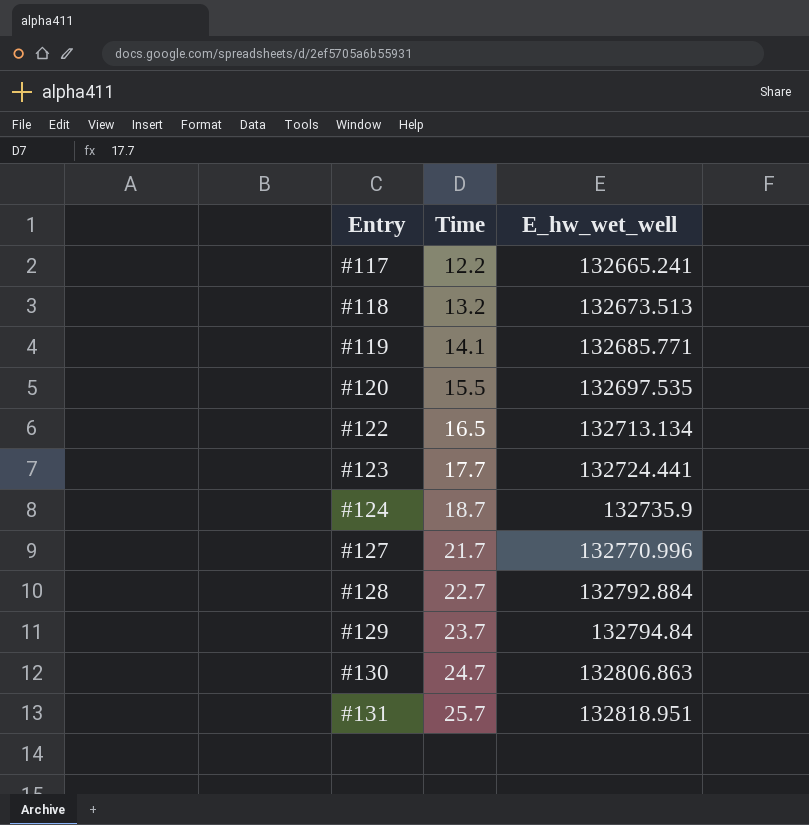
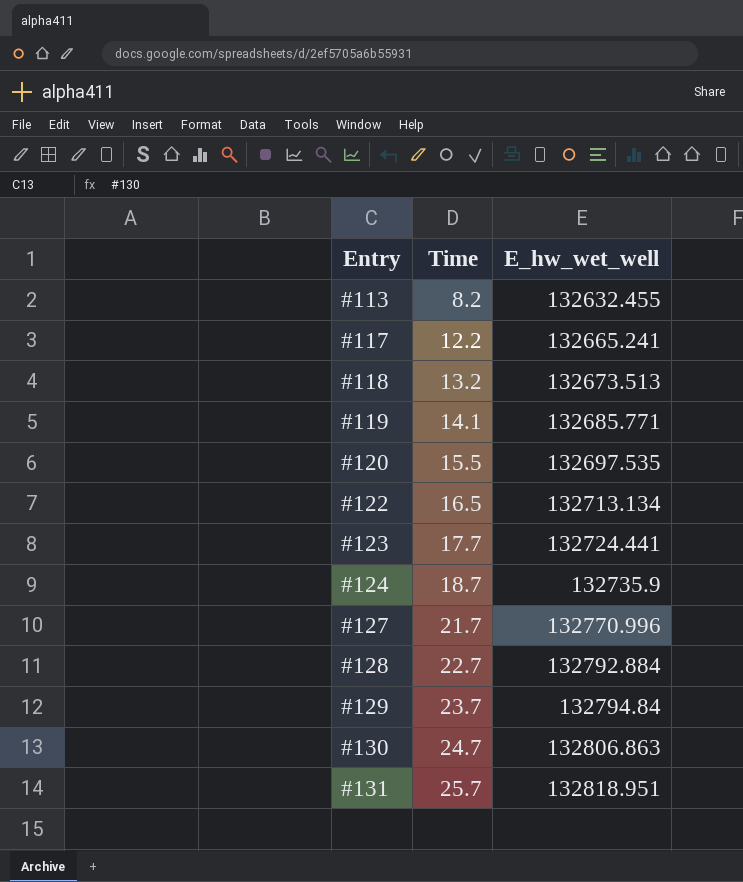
row #113: none -> 8.2 | 132632.455

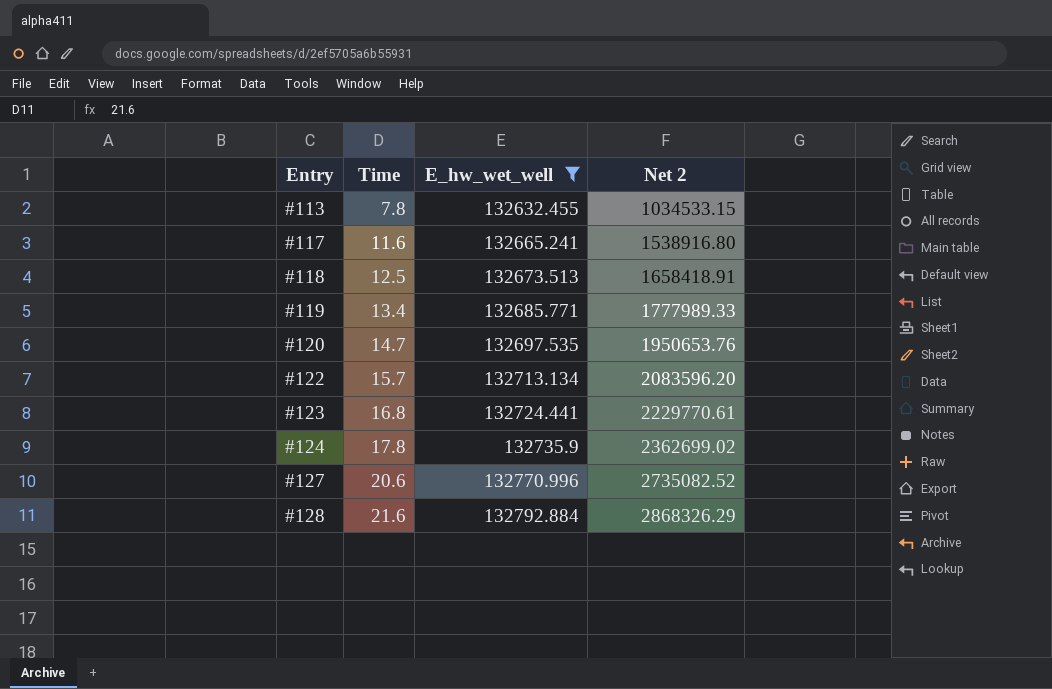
filter: none -> E_hw_wet_well <= 132792.884
column Net 2 | formula: none -> [Time] * [E_hw_wet_well]
#113 | Time: 8.2 -> 7.8
#117 | Time: 12.2 -> 11.6
#118 | Time: 13.2 -> 12.5
#119 | Time: 14.1 -> 13.4
#120 | Time: 15.5 -> 14.7
#122 | Time: 16.5 -> 15.7
#123 | Time: 17.7 -> 16.8
#124 | Time: 18.7 -> 17.8
#127 | Time: 21.7 -> 20.6
#128 | Time: 22.7 -> 21.6

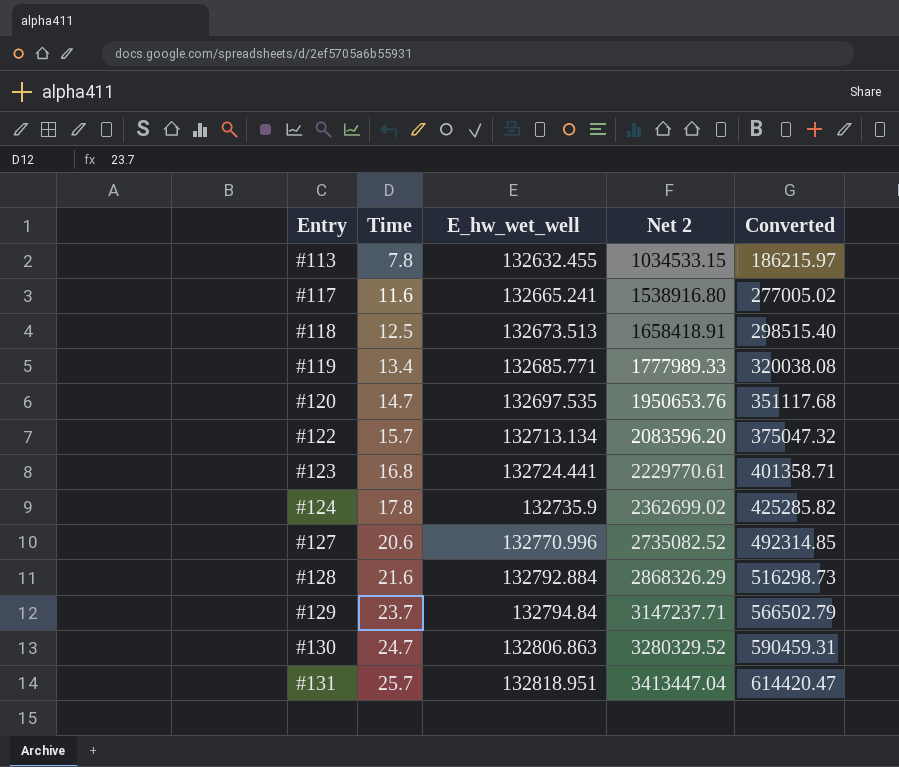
filter: E_hw_wet_well <= 132792.884 -> none
column Converted | formula: none -> [Net 2] * 0.18

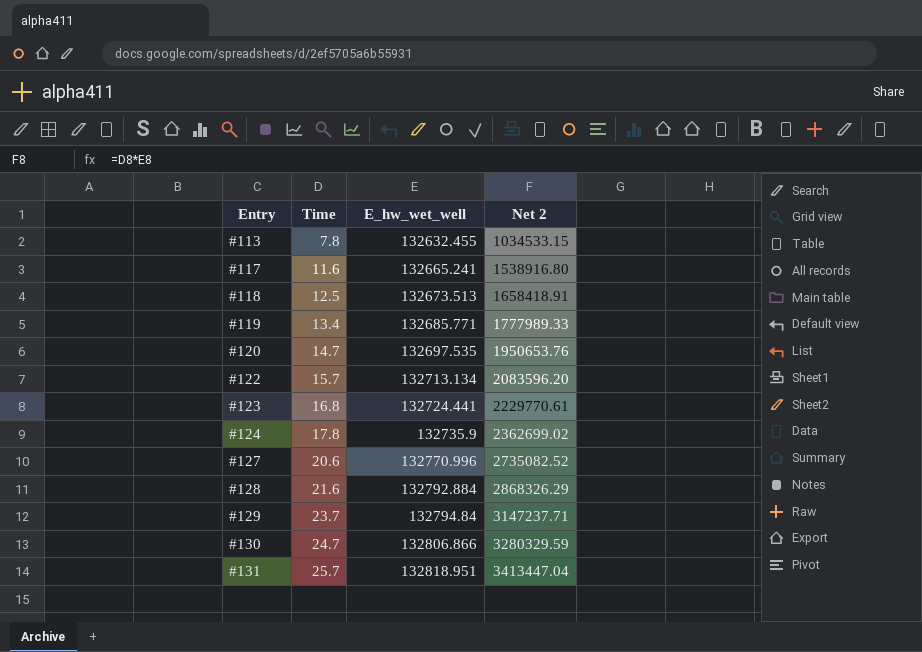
column Converted | formula: [Net 2] * 0.18 -> none
#130 | E_hw_wet_well: 132806.863 -> 132806.866
#130 | Net 2: 3280329.52 -> 3280329.59

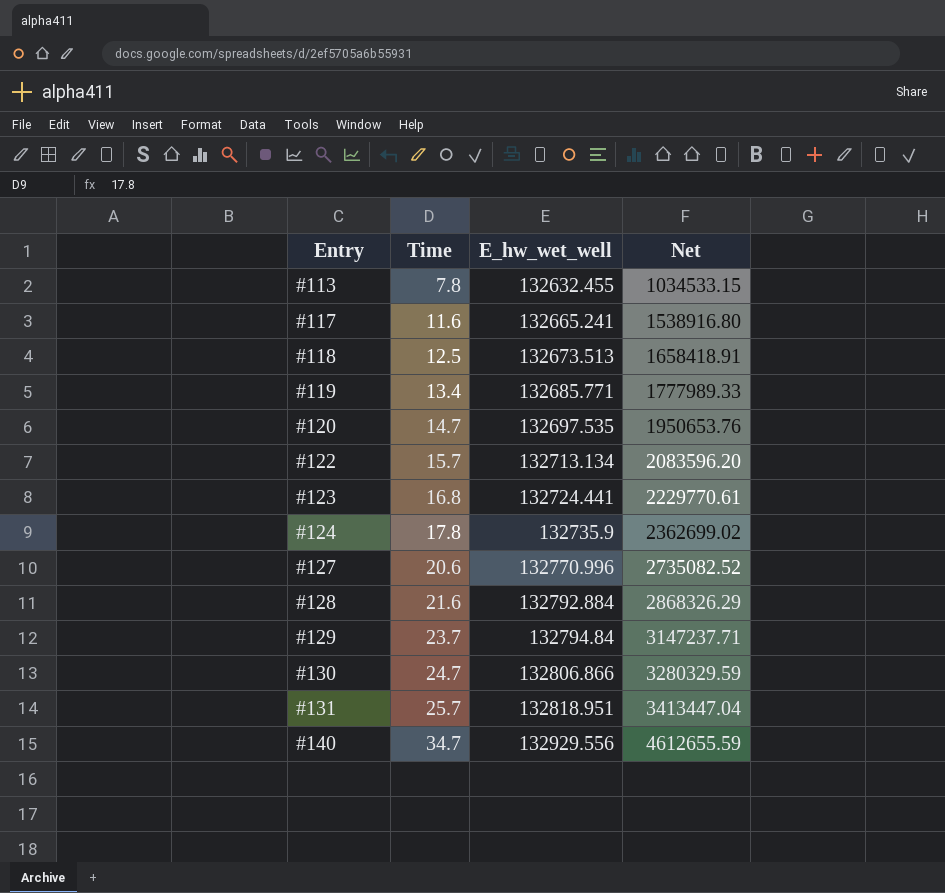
column name: Net 2 -> Net
row #140: none -> 34.7 | 132929.556 | 4612655.59

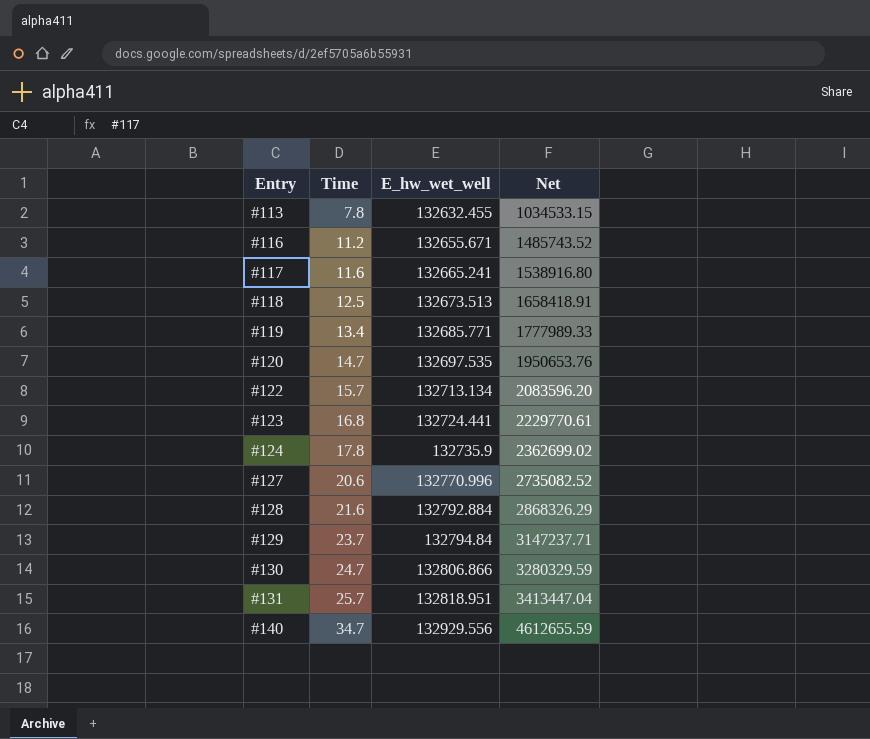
row #116: none -> 11.2 | 132655.671 | 1485743.52

